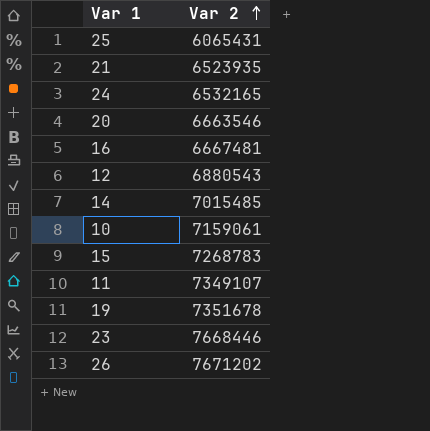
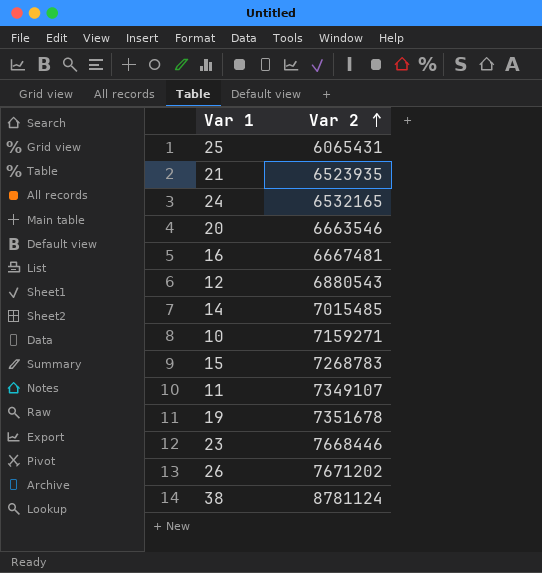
10 | Var 2: 7159061 -> 7159271
row 38: none -> 8781124

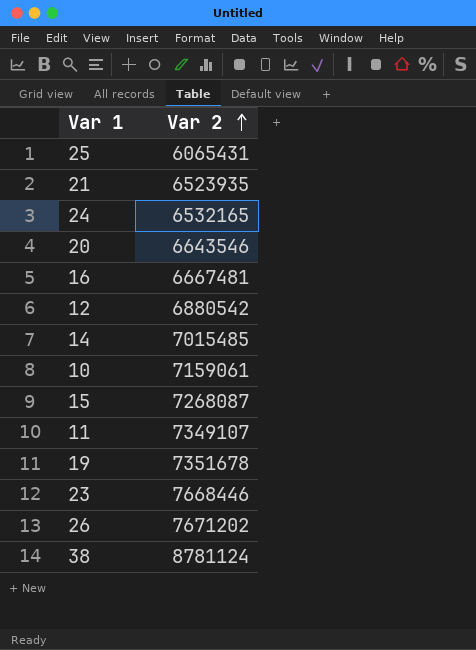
20 | Var 2: 6663546 -> 6643546
12 | Var 2: 6880543 -> 6880542
10 | Var 2: 7159271 -> 7159061
15 | Var 2: 7268783 -> 7268087

